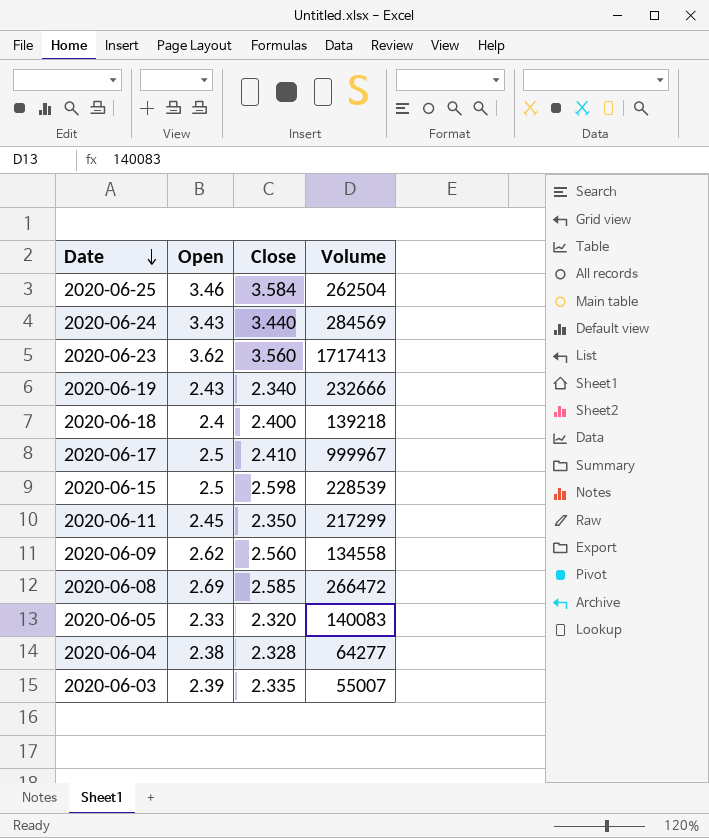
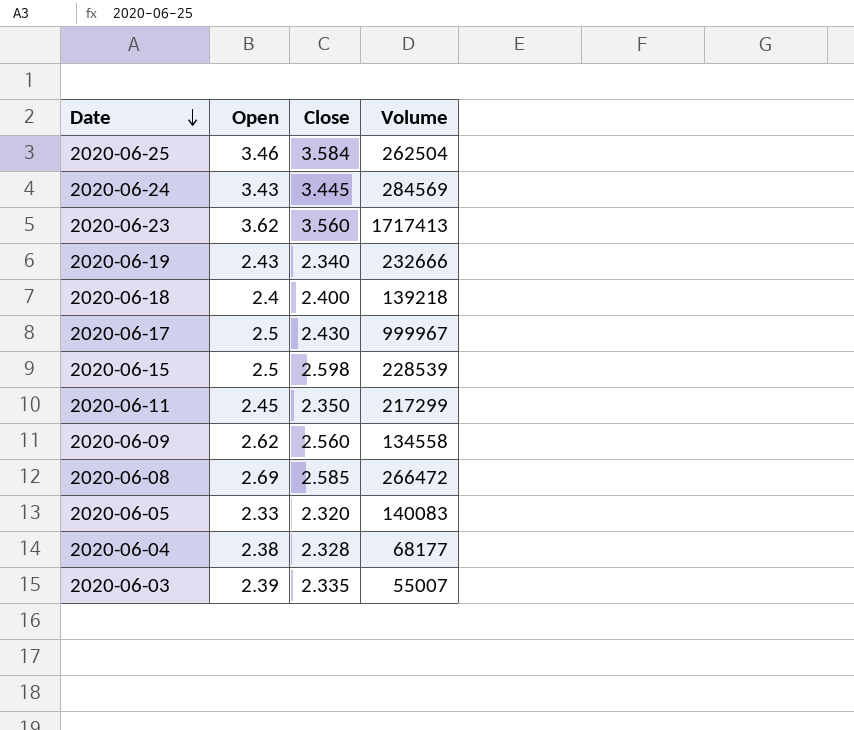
2020-06-24 | Close: 3.440 -> 3.445
2020-06-17 | Close: 2.410 -> 2.430
2020-06-04 | Volume: 64277 -> 68177

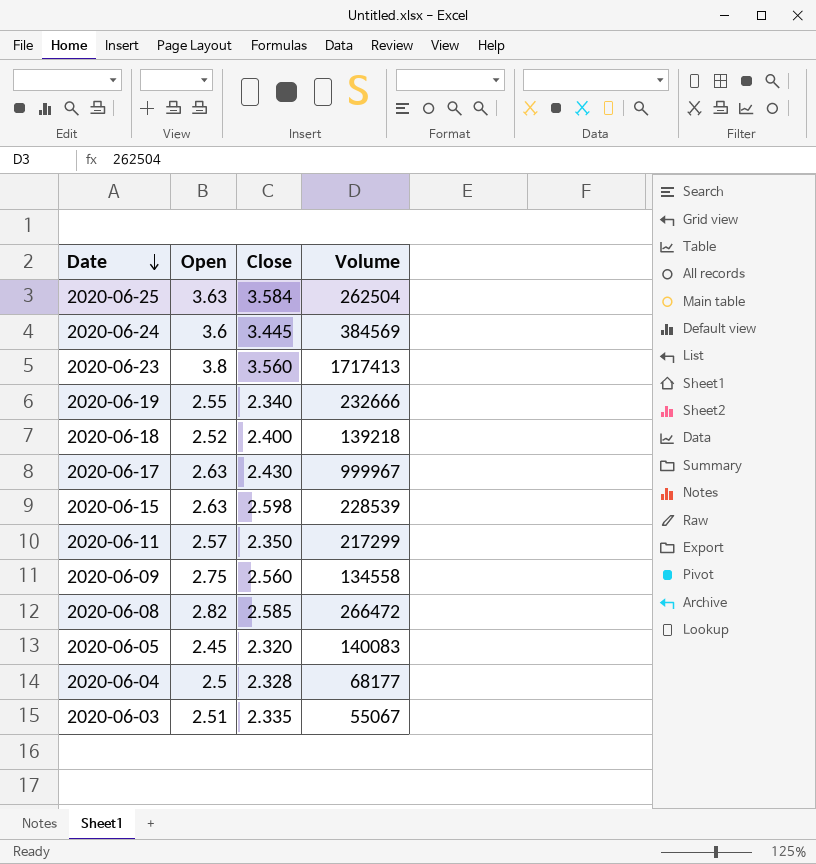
2020-06-25 | Open: 3.46 -> 3.63
2020-06-24 | Open: 3.43 -> 3.6
2020-06-24 | Volume: 284569 -> 384569
2020-06-23 | Open: 3.62 -> 3.8
2020-06-19 | Open: 2.43 -> 2.55
2020-06-18 | Open: 2.4 -> 2.52
2020-06-17 | Open: 2.5 -> 2.63
2020-06-15 | Open: 2.5 -> 2.63
2020-06-11 | Open: 2.45 -> 2.57
2020-06-09 | Open: 2.62 -> 2.75
2020-06-08 | Open: 2.69 -> 2.82
2020-06-05 | Open: 2.33 -> 2.45
2020-06-04 | Open: 2.38 -> 2.5
2020-06-03 | Open: 2.39 -> 2.51
2020-06-03 | Volume: 55007 -> 55067

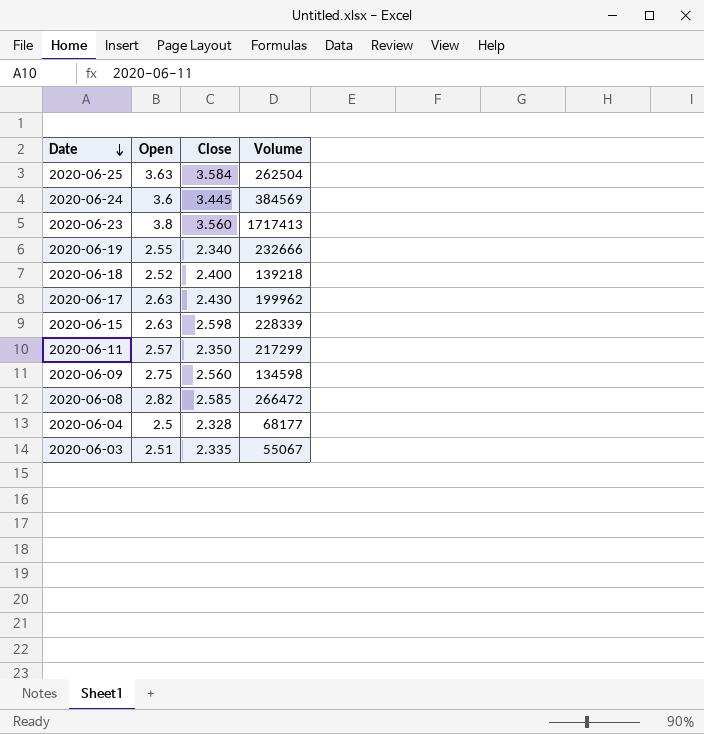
row 2020-06-05: 2.45 | 2.320 | 140083 -> none
2020-06-17 | Volume: 999967 -> 199962
2020-06-15 | Volume: 228539 -> 228339
2020-06-09 | Volume: 134558 -> 134598

